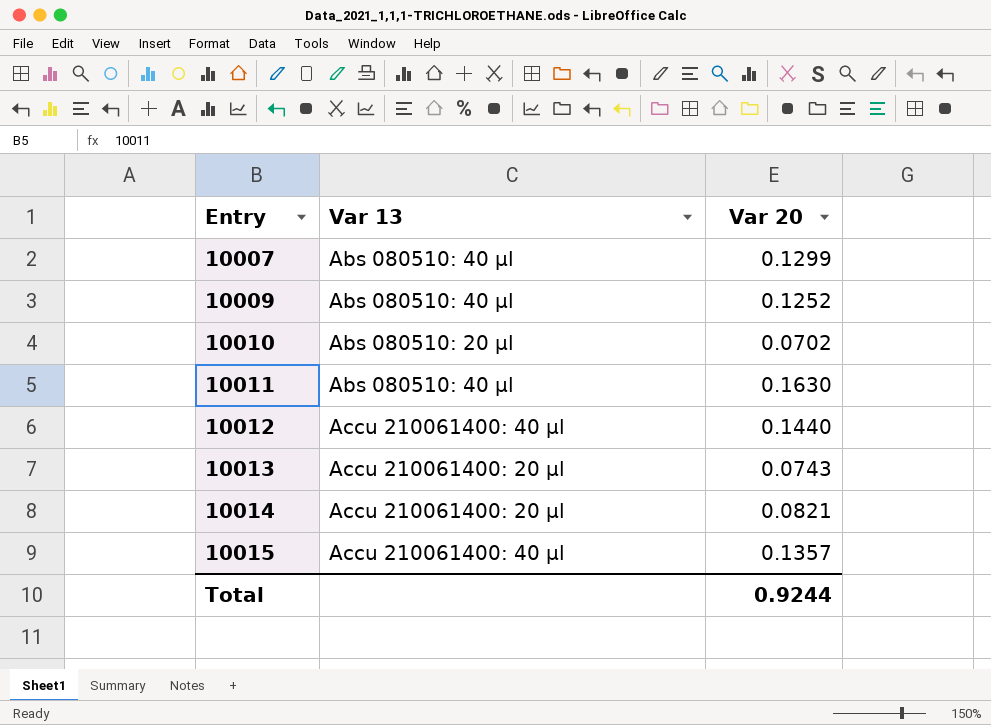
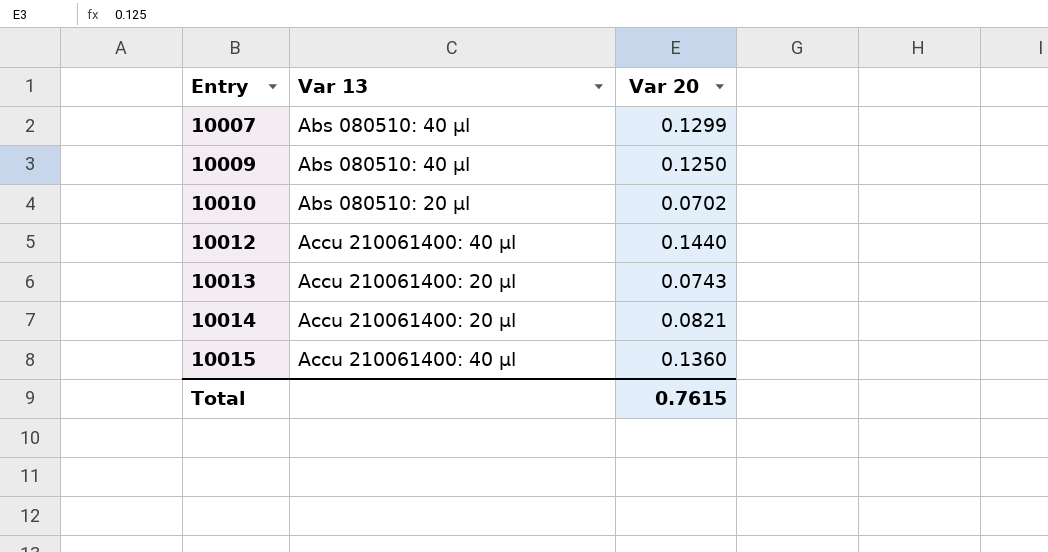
row 10011: Abs 080510: 40 µl | 0.1630 -> none
10009 | Var 20: 0.1252 -> 0.1250
10015 | Var 20: 0.1357 -> 0.1360
Total | Var 20: 0.9244 -> 0.7615

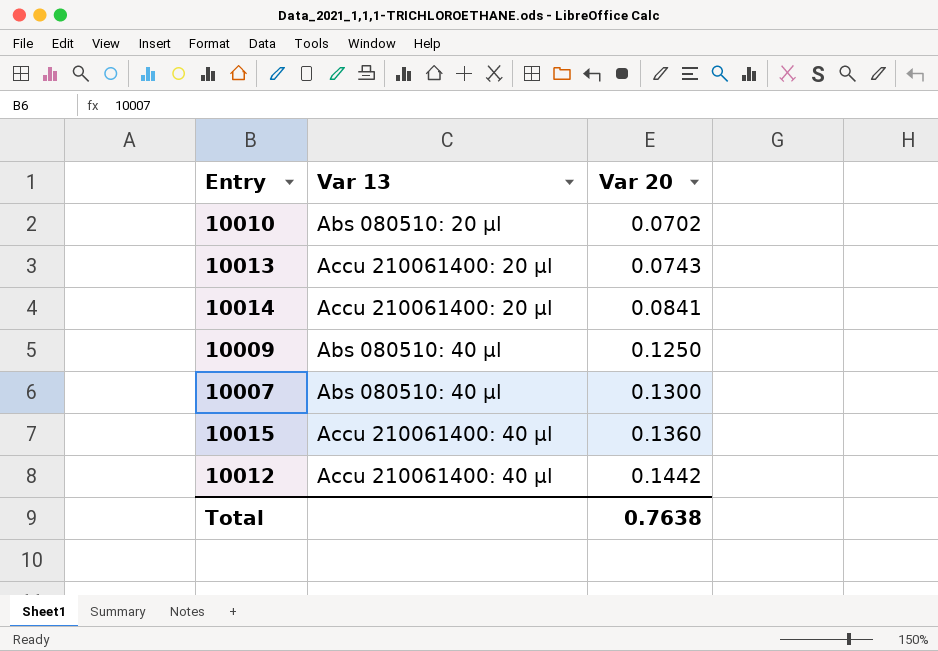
row order: Entry ascending -> Var 20 ascending
10014 | Var 20: 0.0821 -> 0.0841
10007 | Var 20: 0.1299 -> 0.1300
10012 | Var 20: 0.1440 -> 0.1442
Total | Var 20: 0.7615 -> 0.7638

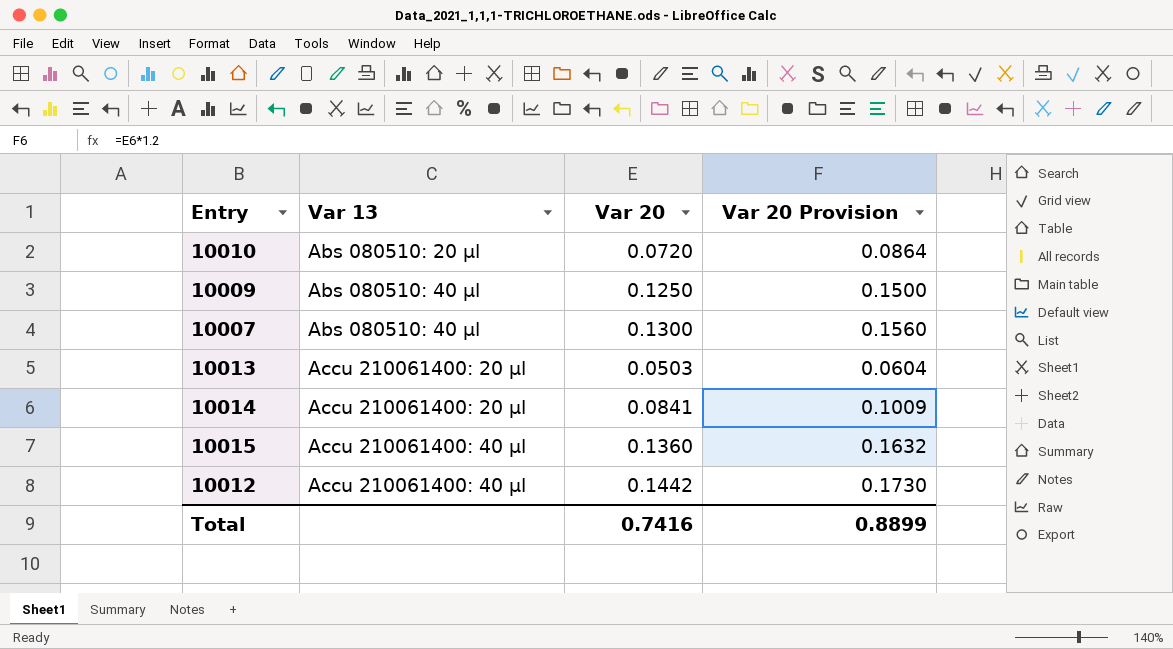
row order: Var 20 ascending -> Var 13 ascending
column Var 20 Provision | formula: none -> [Var 20] * 1.2
10010 | Var 20: 0.0702 -> 0.0720
10013 | Var 20: 0.0743 -> 0.0503
Total | Var 20: 0.7638 -> 0.7416

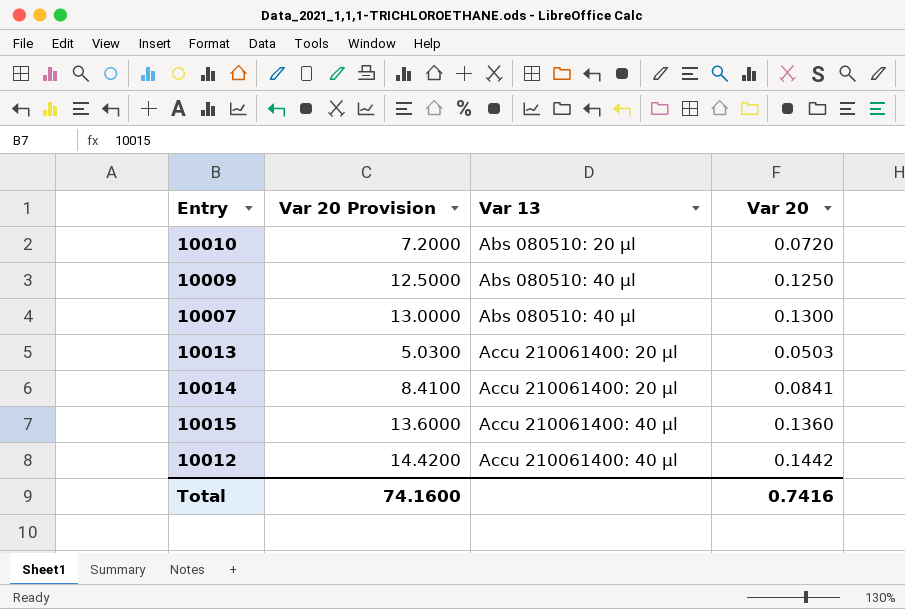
column Var 20 Provision | formula: [Var 20] * 1.2 -> [Var 20] * 100
column Var 20 Provision | position: 4 -> 2
Total | Var 20 Provision: 0.8899 -> 74.1600

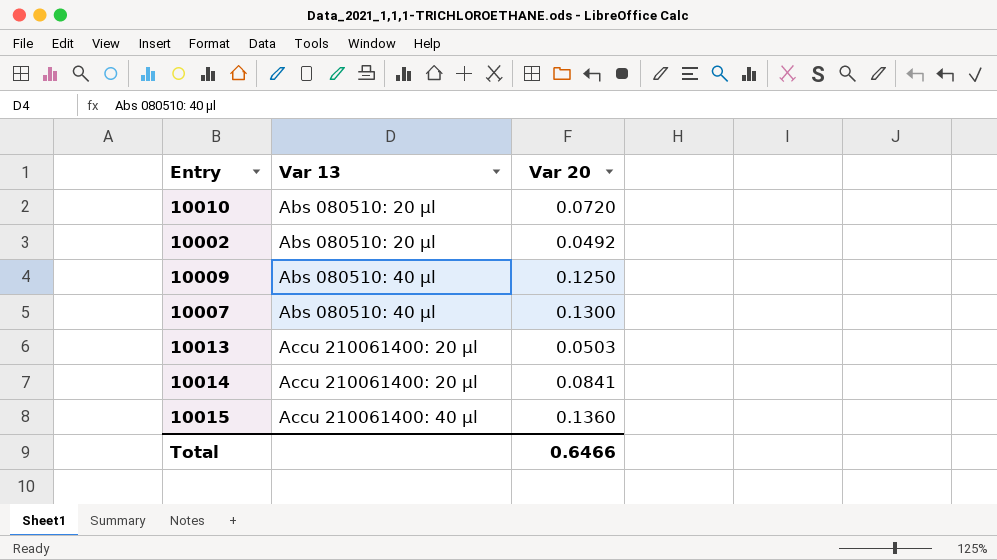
column Var 20 Provision | formula: [Var 20] * 100 -> none
row 10012: 14.4200 | Accu 210061400: 40 µl | 0.1442 -> none
row 10002: none -> Abs 080510: 20 µl | 0.0492
Total | Var 20: 0.7416 -> 0.6466

